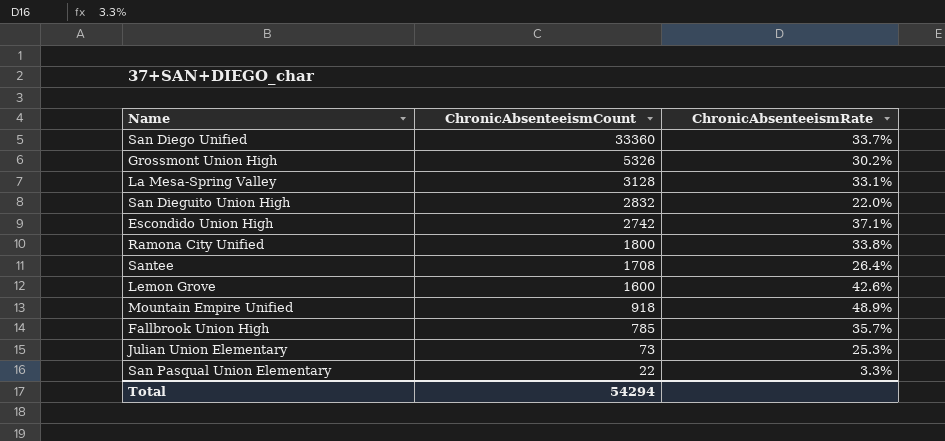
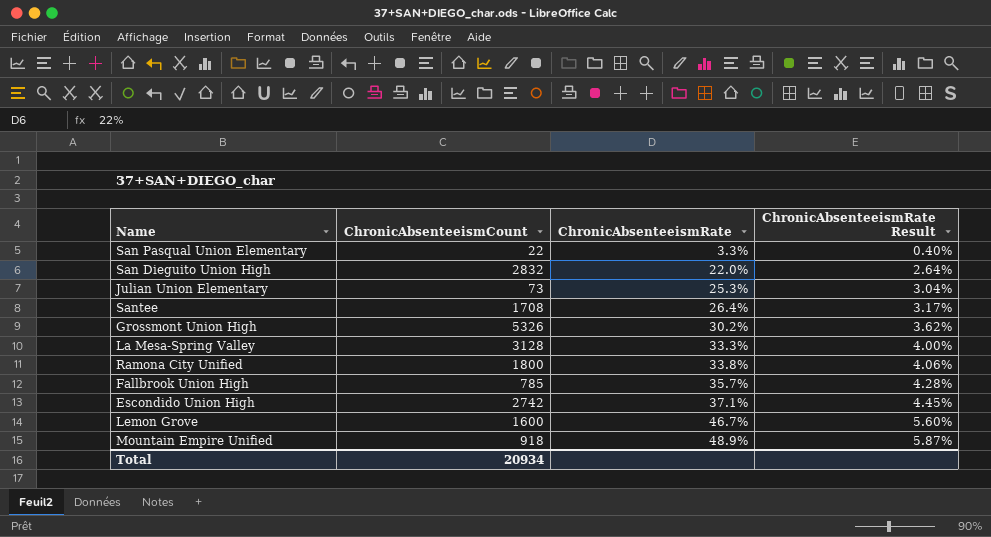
row order: ChronicAbsenteeismCount descending -> ChronicAbsenteeismRate ascending
column ChronicAbsenteeismRate Result | formula: none -> [ChronicAbsenteeismRate] * 0.12
row San Diego Unified: 33360 | 33.7% -> none
La Mesa-Spring Valley | ChronicAbsenteeismRate: 33.1% -> 33.3%
Lemon Grove | ChronicAbsenteeismRate: 42.6% -> 46.7%
Total | ChronicAbsenteeismCount: 54294 -> 20934

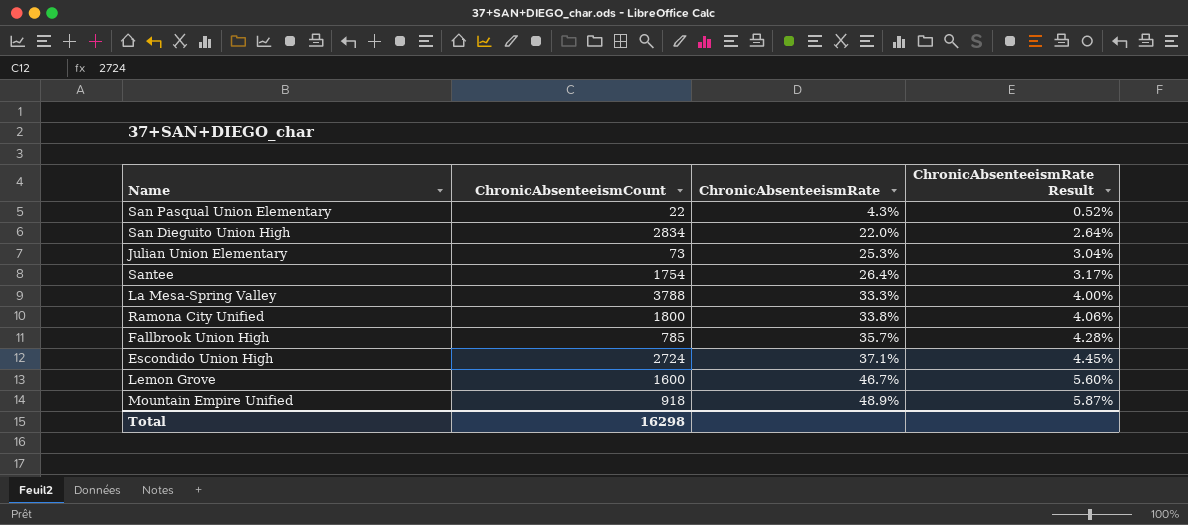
row Grossmont Union High: 5326 | 30.2% | 3.62% -> none
San Pasqual Union Elementary | ChronicAbsenteeismRate: 3.3% -> 4.3%
San Pasqual Union Elementary | ChronicAbsenteeismRate Result: 0.40% -> 0.52%
San Dieguito Union High | ChronicAbsenteeismCount: 2832 -> 2834
Santee | ChronicAbsenteeismCount: 1708 -> 1754
La Mesa-Spring Valley | ChronicAbsenteeismCount: 3128 -> 3788
Escondido Union High | ChronicAbsenteeismCount: 2742 -> 2724
Total | ChronicAbsenteeismCount: 20934 -> 16298

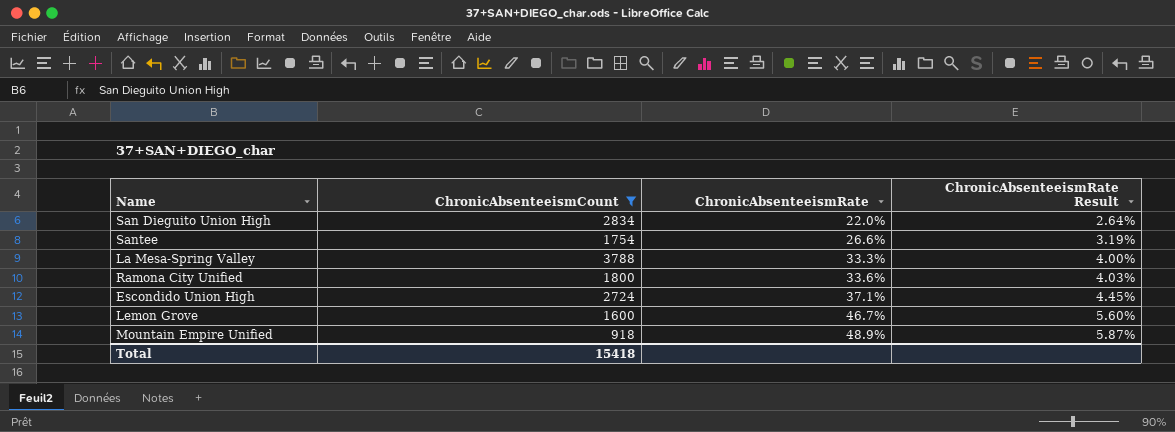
filter: none -> ChronicAbsenteeismCount >= 918
Santee | ChronicAbsenteeismRate: 26.4% -> 26.6%
Santee | ChronicAbsenteeismRate Result: 3.17% -> 3.19%
Ramona City Unified | ChronicAbsenteeismRate: 33.8% -> 33.6%
Ramona City Unified | ChronicAbsenteeismRate Result: 4.06% -> 4.03%
Total | ChronicAbsenteeismCount: 16298 -> 15418

